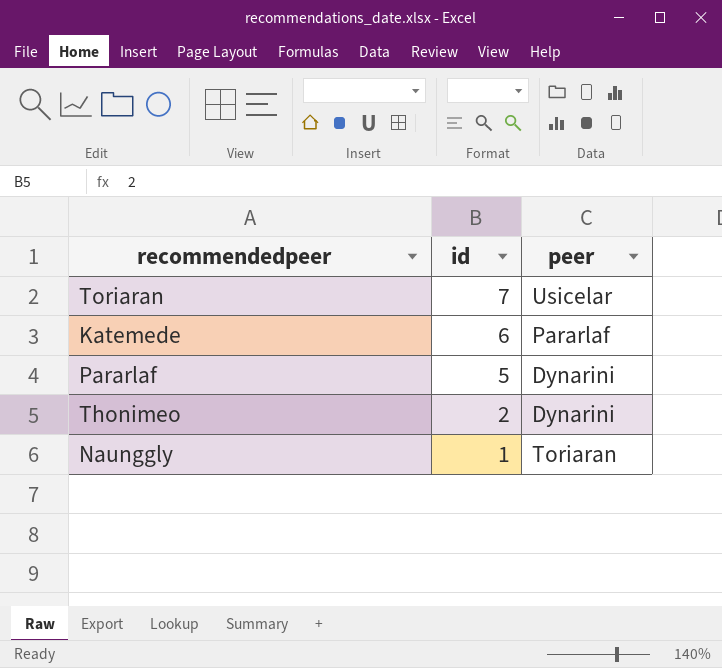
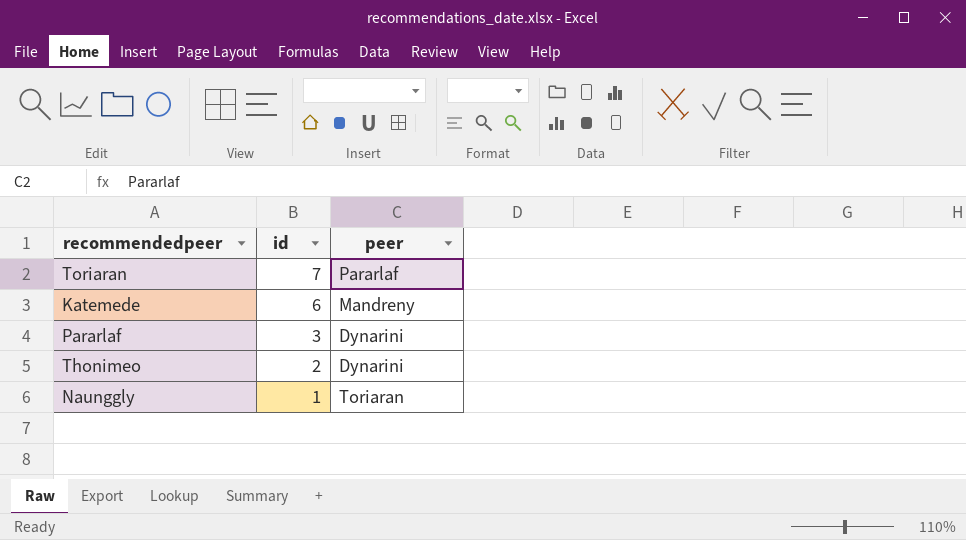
Toriaran | peer: Usicelar -> Pararlaf
Katemede | peer: Pararlaf -> Mandreny
Pararlaf | id: 5 -> 3

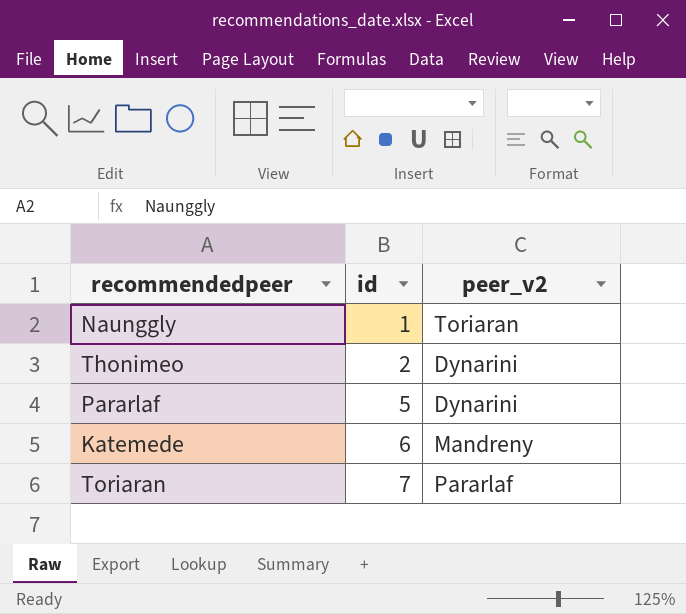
row order: id descending -> id ascending
column name: peer -> peer_v2
Pararlaf | id: 3 -> 5

